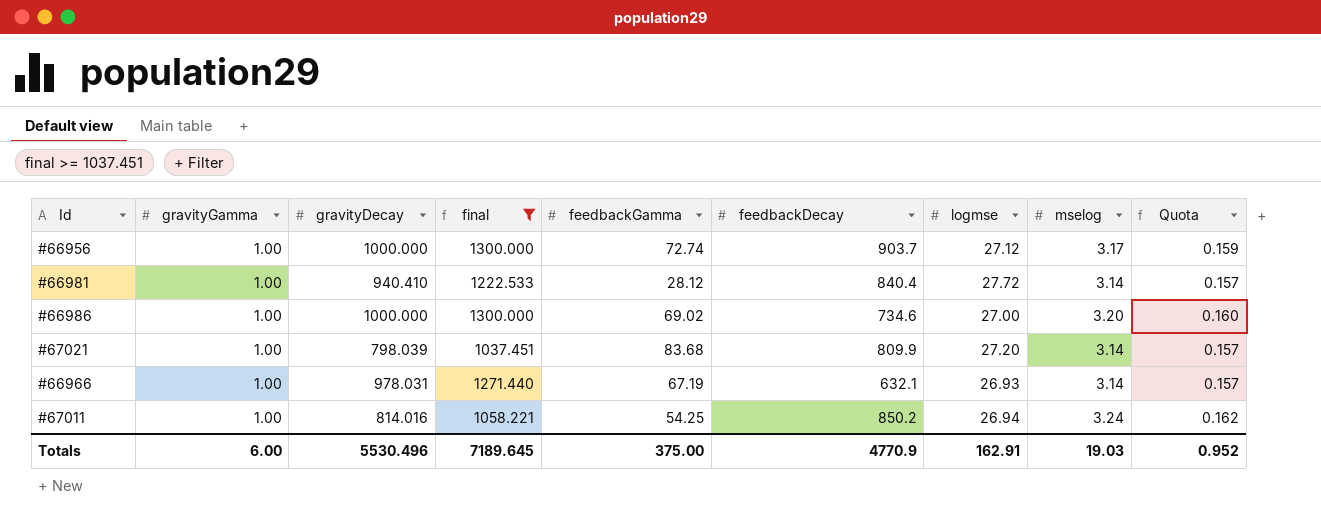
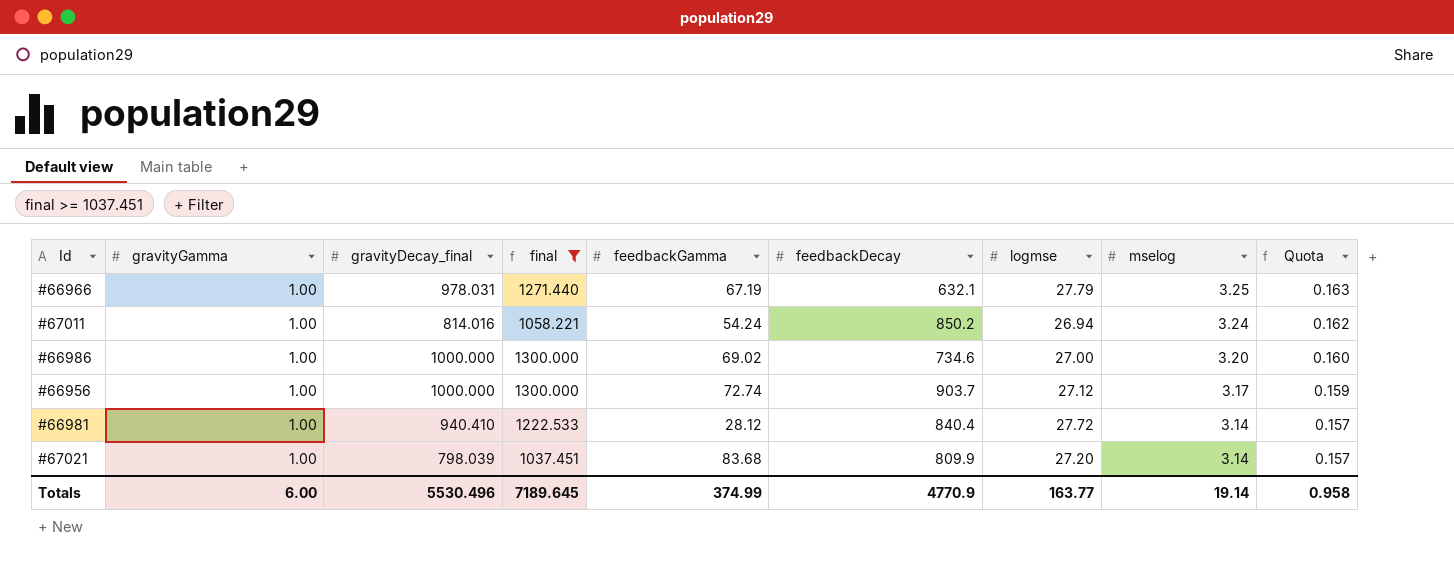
row order: none -> mselog descending
column name: gravityDecay -> gravityDecay_final
#66966 | logmse: 26.93 -> 27.79
#66966 | mselog: 3.14 -> 3.25
#66966 | Quota: 0.157 -> 0.163
#67011 | feedbackGamma: 54.25 -> 54.24
Totals | feedbackGamma: 375.00 -> 374.99
Totals | logmse: 162.91 -> 163.77
Totals | mselog: 19.03 -> 19.14
Totals | Quota: 0.952 -> 0.958

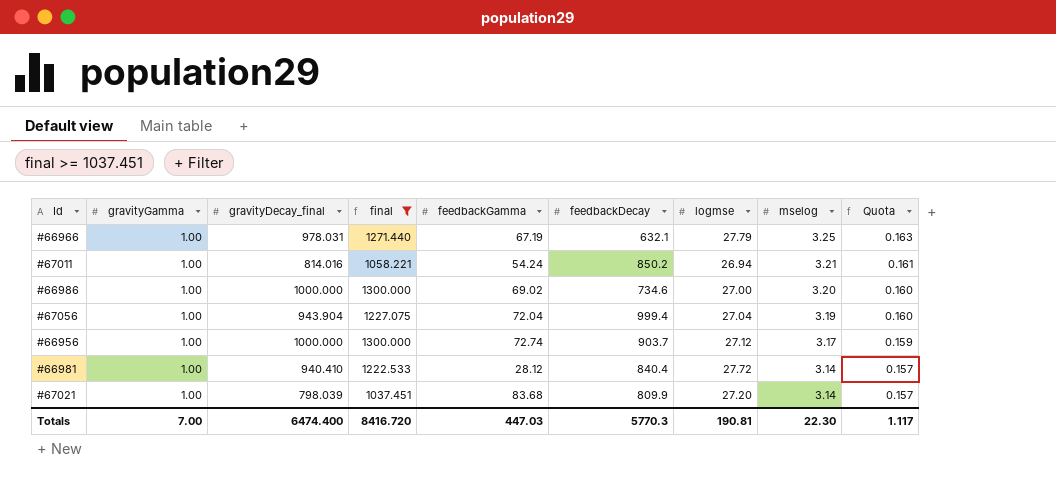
#67011 | mselog: 3.24 -> 3.21
#67011 | Quota: 0.162 -> 0.161
row #67056: none -> 1.00 | 943.904 | 1227.075 | 72.04 | 999.4 | 27.04 | 3.19 | 0.160
Totals | gravityGamma: 6.00 -> 7.00
Totals | gravityDecay_final: 5530.496 -> 6474.400
Totals | final: 7189.645 -> 8416.720
Totals | feedbackGamma: 374.99 -> 447.03
Totals | feedbackDecay: 4770.9 -> 5770.3
Totals | logmse: 163.77 -> 190.81
Totals | mselog: 19.14 -> 22.30
Totals | Quota: 0.958 -> 1.117

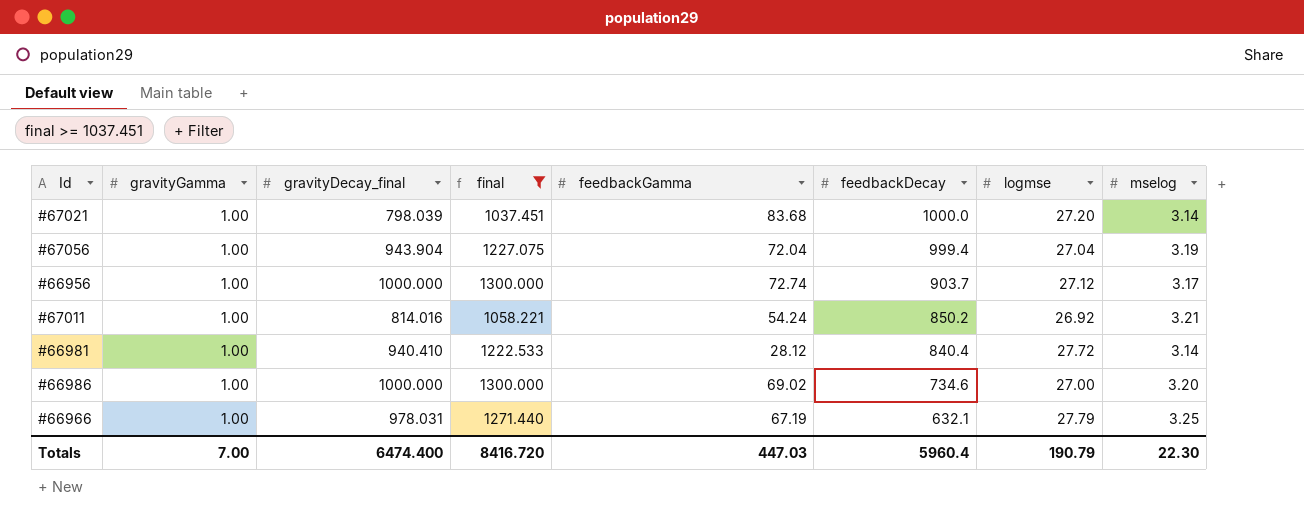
row order: mselog descending -> feedbackDecay descending
column Quota | formula: [mselog] * 0.05 -> none
#67021 | feedbackDecay: 809.9 -> 1000.0
#67011 | logmse: 26.94 -> 26.92
Totals | feedbackDecay: 5770.3 -> 5960.4
Totals | logmse: 190.81 -> 190.79

